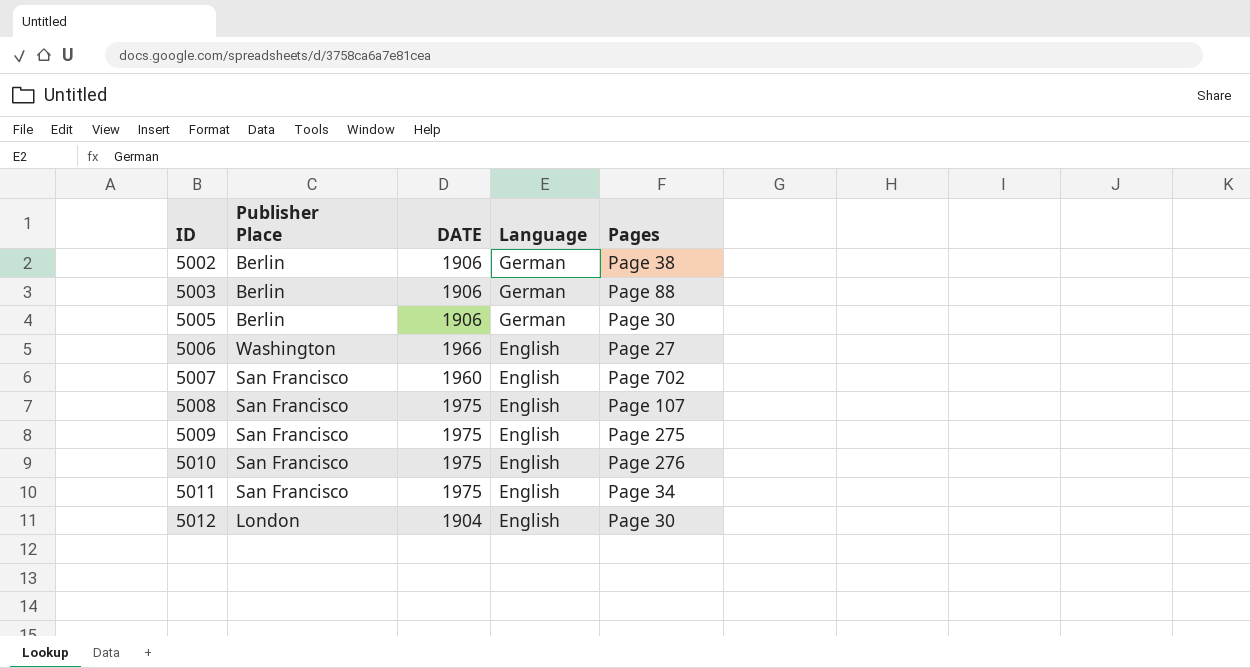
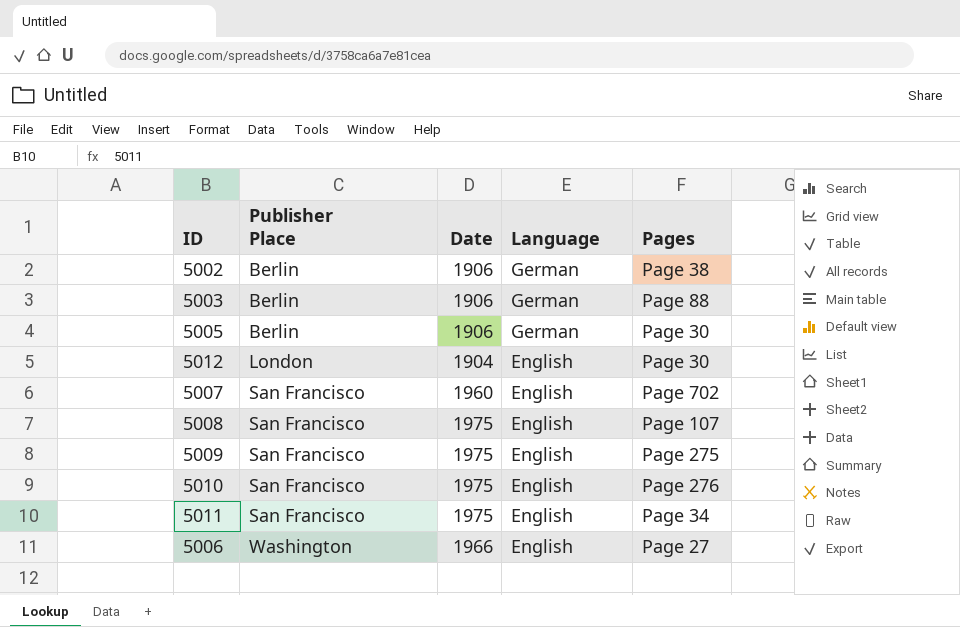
row order: ID ascending -> Publisher Place ascending
column name: DATE -> Date

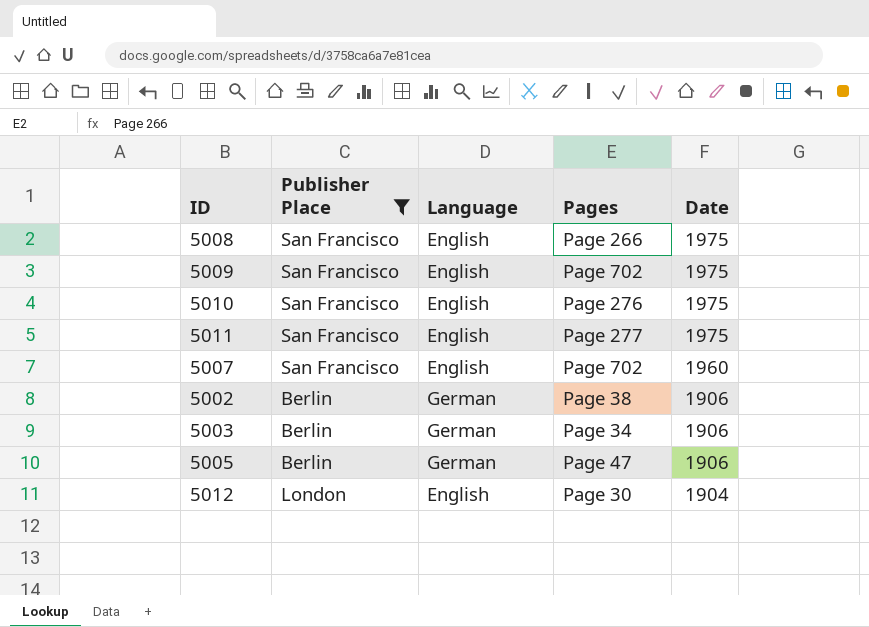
filter: none -> Publisher Place != Washington
row order: Publisher Place ascending -> Date descending
column Date | position: 3 -> 5
5008 | Pages: Page 107 -> Page 266
5009 | Pages: Page 275 -> Page 702
5011 | Pages: Page 34 -> Page 277
5003 | Pages: Page 88 -> Page 34
5005 | Pages: Page 30 -> Page 47

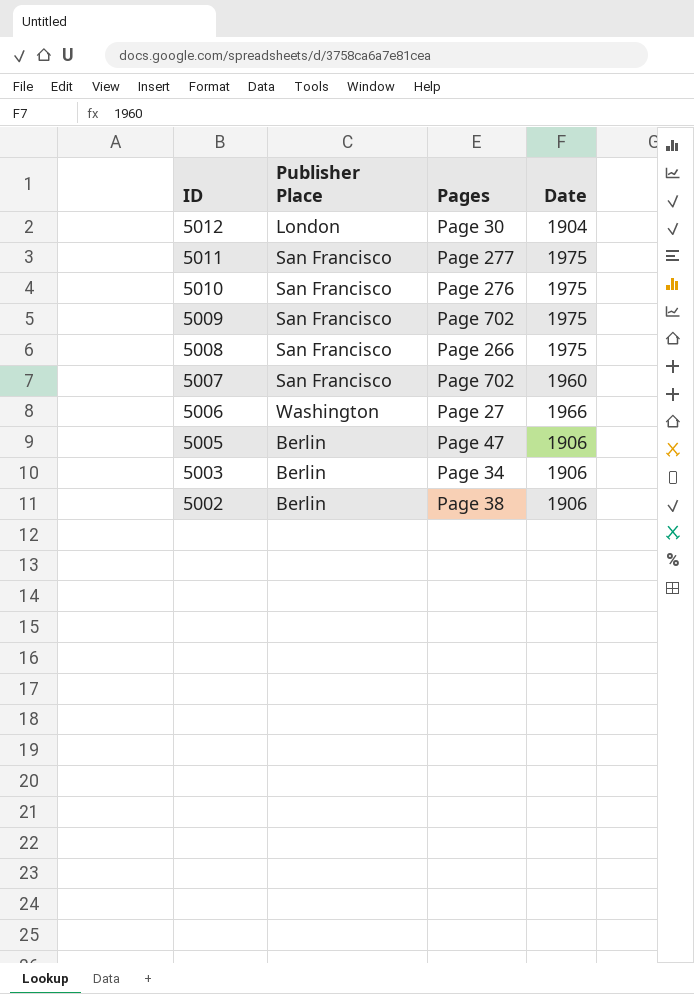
filter: Publisher Place != Washington -> none
row order: Date descending -> ID descending
column Language | position: 3 -> none

